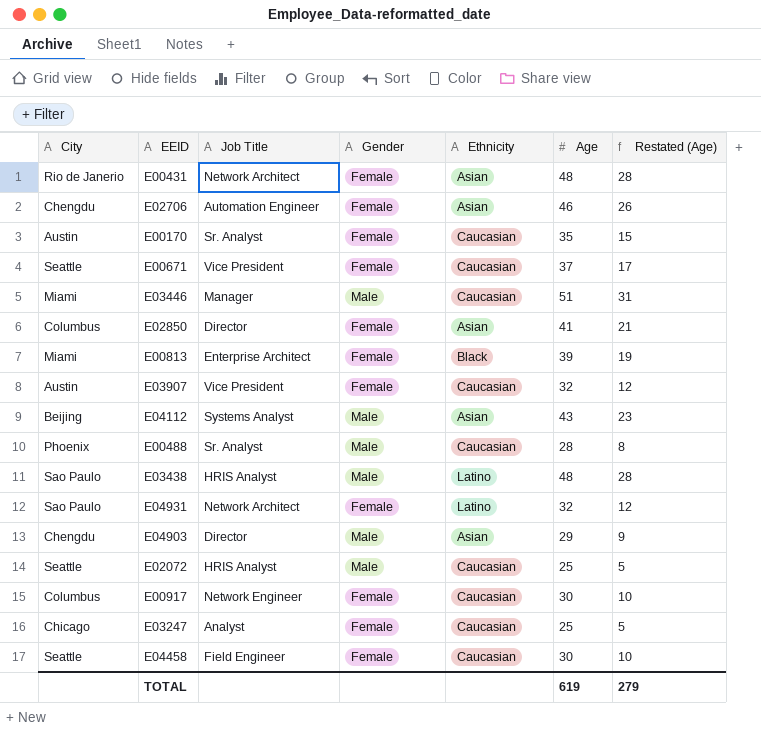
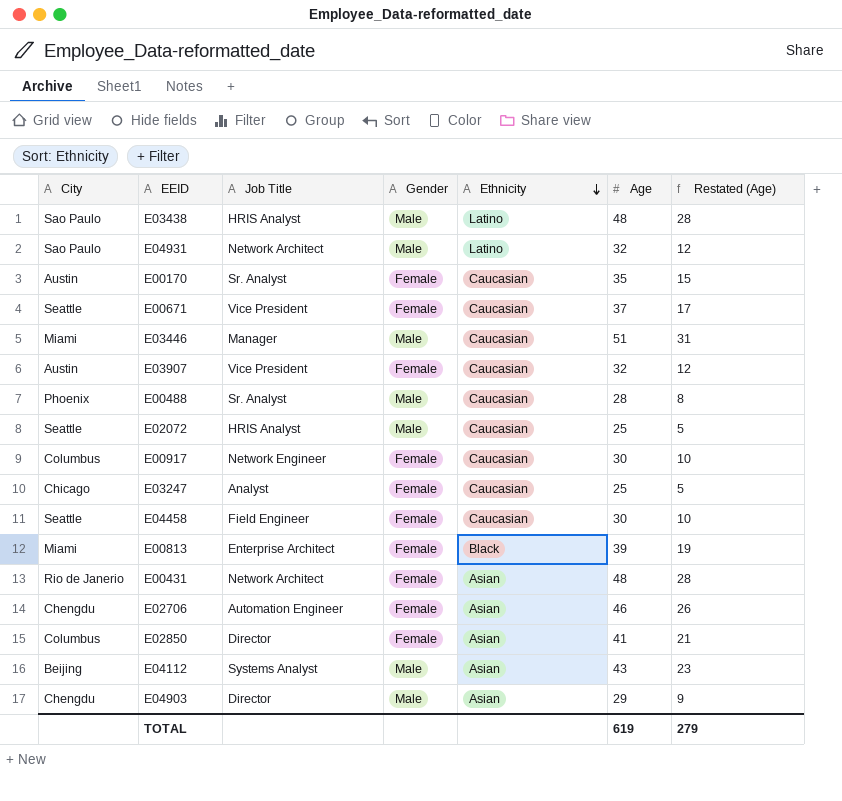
row order: none -> Ethnicity descending
E04931 | Gender: Female -> Male

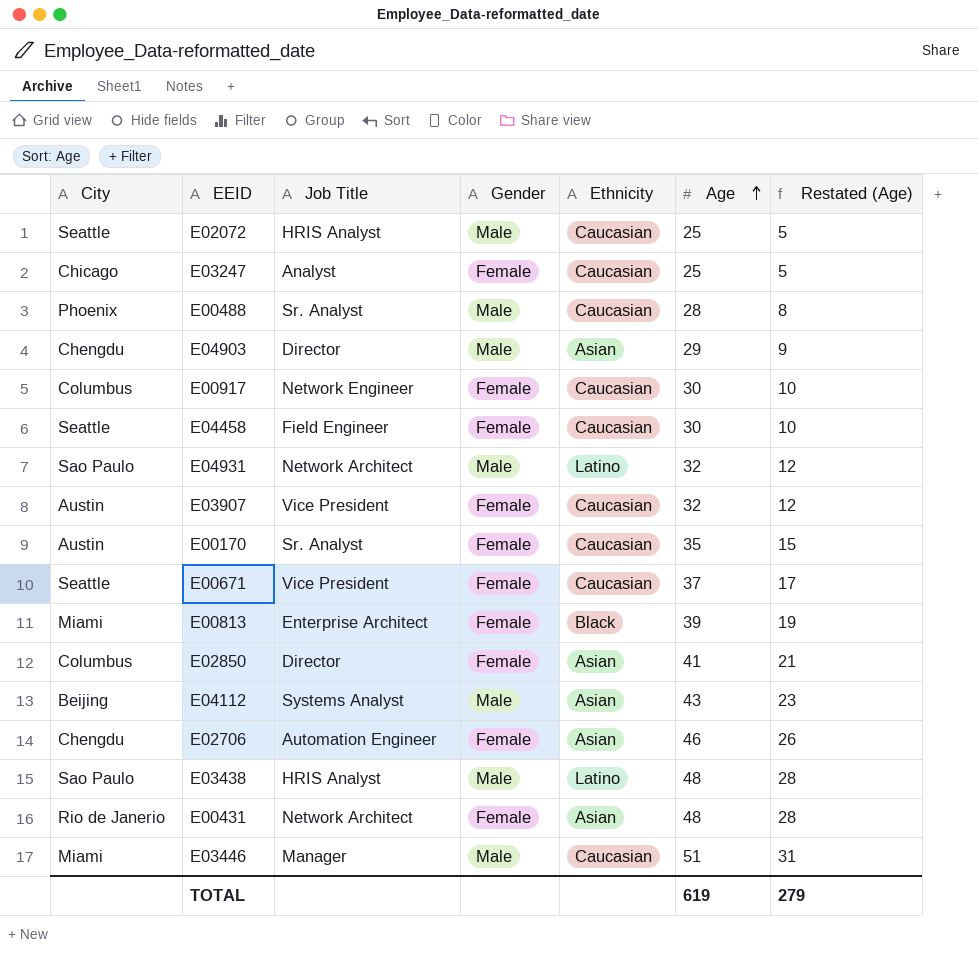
row order: Ethnicity descending -> Age ascending

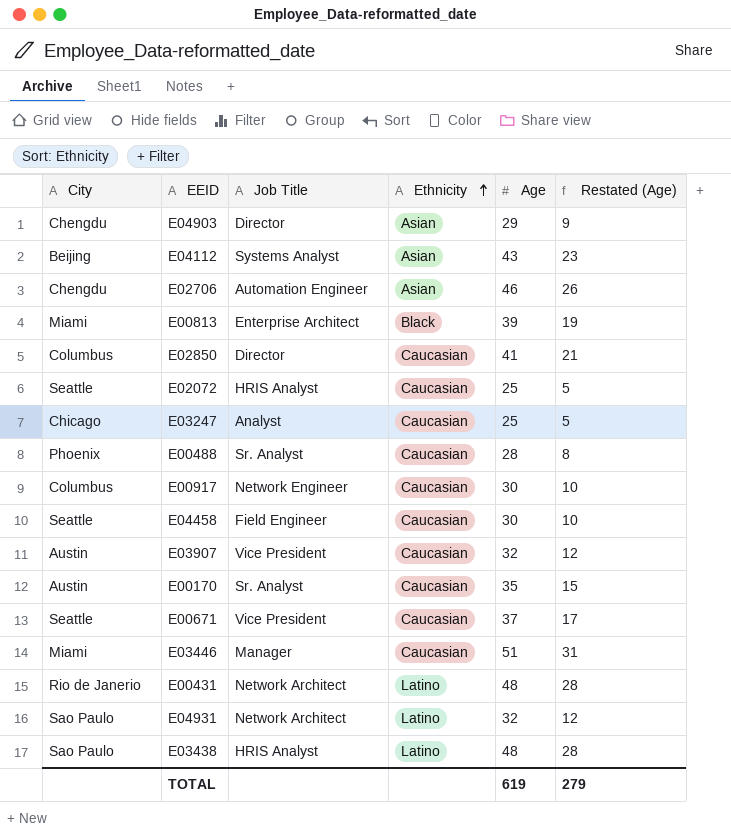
row order: Age ascending -> Ethnicity ascending
column Gender | position: 4 -> none
E02850 | Ethnicity: Asian -> Caucasian
E00431 | Ethnicity: Asian -> Latino

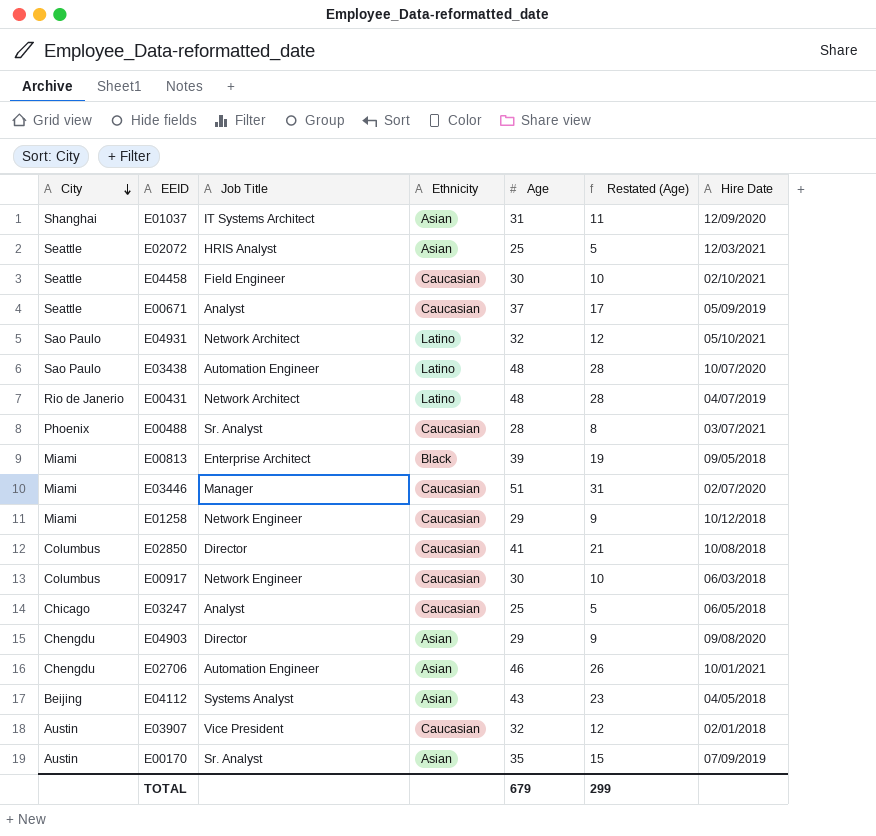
row order: Ethnicity ascending -> City descending
column Hire Date | position: none -> 7
row E01037: none -> Shanghai | IT Systems Architect | Asian | 31 | 11 | 12/09/2020
E02072 | Ethnicity: Caucasian -> Asian
E00671 | Job Title: Vice President -> Analyst
E03438 | Job Title: HRIS Analyst -> Automation Engineer
row E01258: none -> Miami | Network Engineer | Caucasian | 29 | 9 | 10/12/2018
E00170 | Ethnicity: Caucasian -> Asian
TOTAL | Age: 619 -> 679
TOTAL | Restated (Age): 279 -> 299

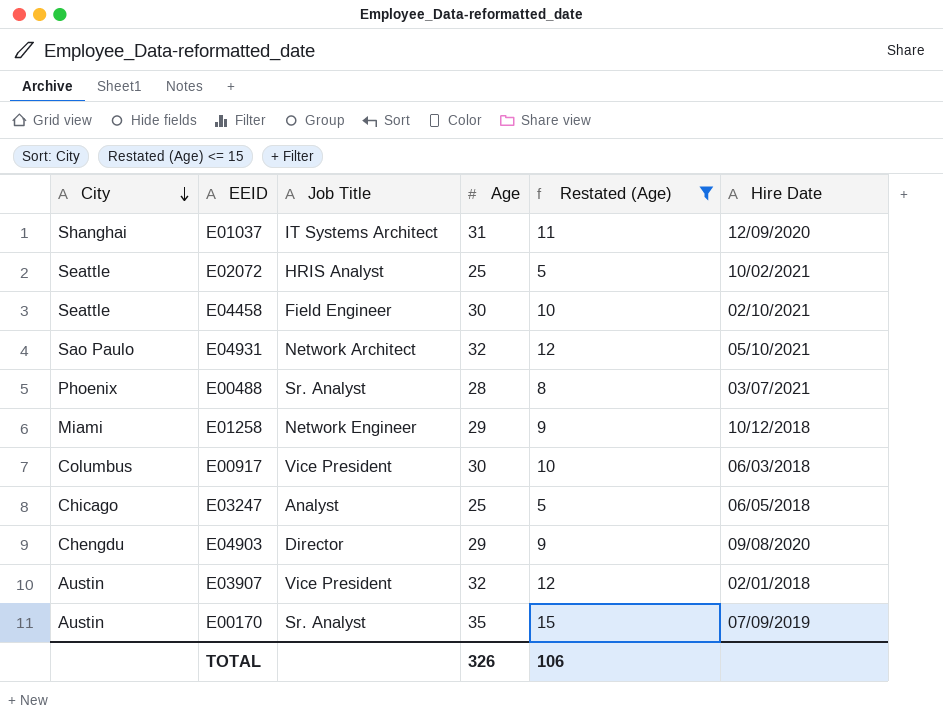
filter: none -> Restated (Age) <= 15
column Ethnicity | position: 4 -> none
E02072 | Hire Date: 12/03/2021 -> 10/02/2021
E00917 | Job Title: Network Engineer -> Vice President
TOTAL | Age: 679 -> 326
TOTAL | Restated (Age): 299 -> 106

